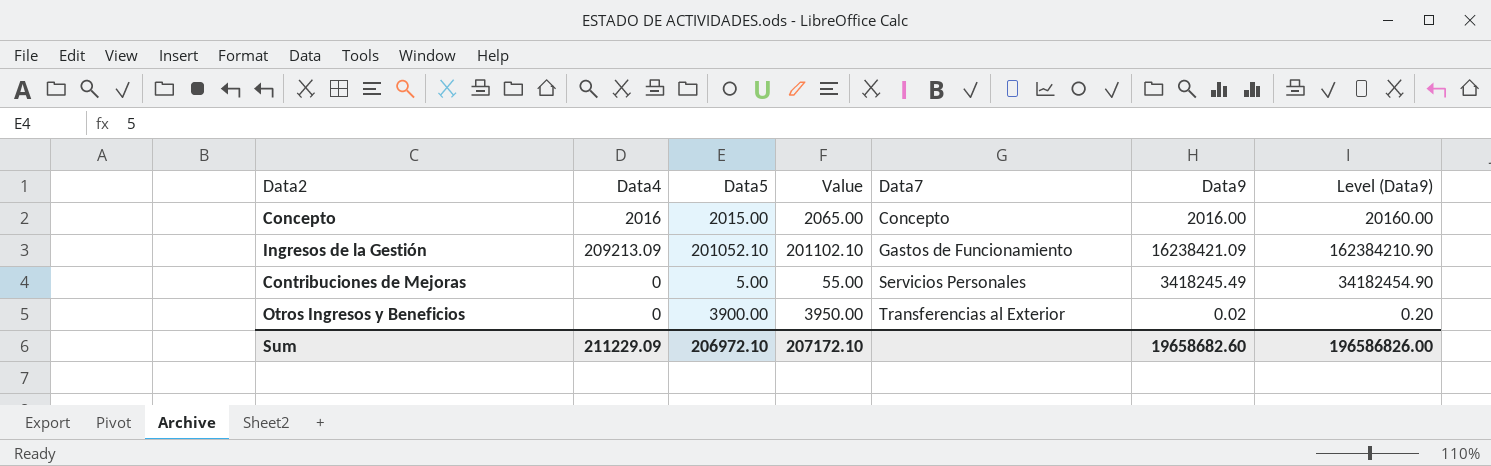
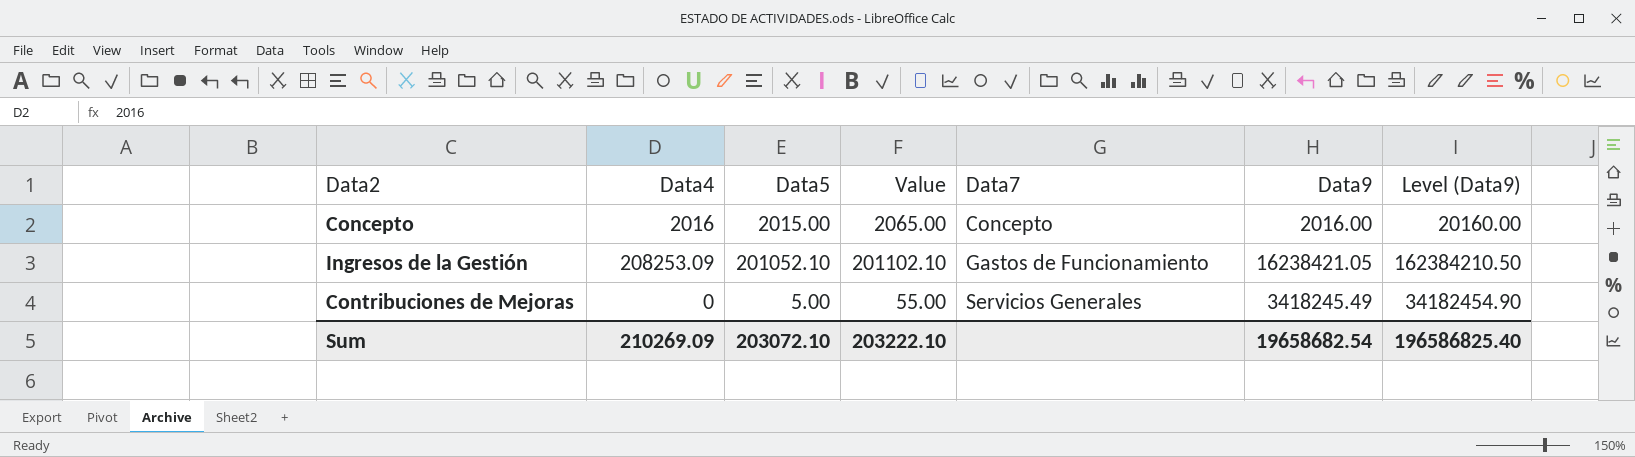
row Otros Ingresos y Beneficios: 0 | 3900.00 | 3950.00 | Transferencias al Exterior | 0.02 | 0.20 -> none
Ingresos de la Gestión | Data4: 209213.09 -> 208253.09
Ingresos de la Gestión | Data9: 16238421.09 -> 16238421.05
Ingresos de la Gestión | Level (Data9): 162384210.90 -> 162384210.50
Contribuciones de Mejoras | Data7: Servicios Personales -> Servicios Generales
Sum | Data4: 211229.09 -> 210269.09
Sum | Data5: 206972.10 -> 203072.10
Sum | Value: 207172.10 -> 203222.10
Sum | Data9: 19658682.60 -> 19658682.54
Sum | Level (Data9): 196586826.00 -> 196586825.40

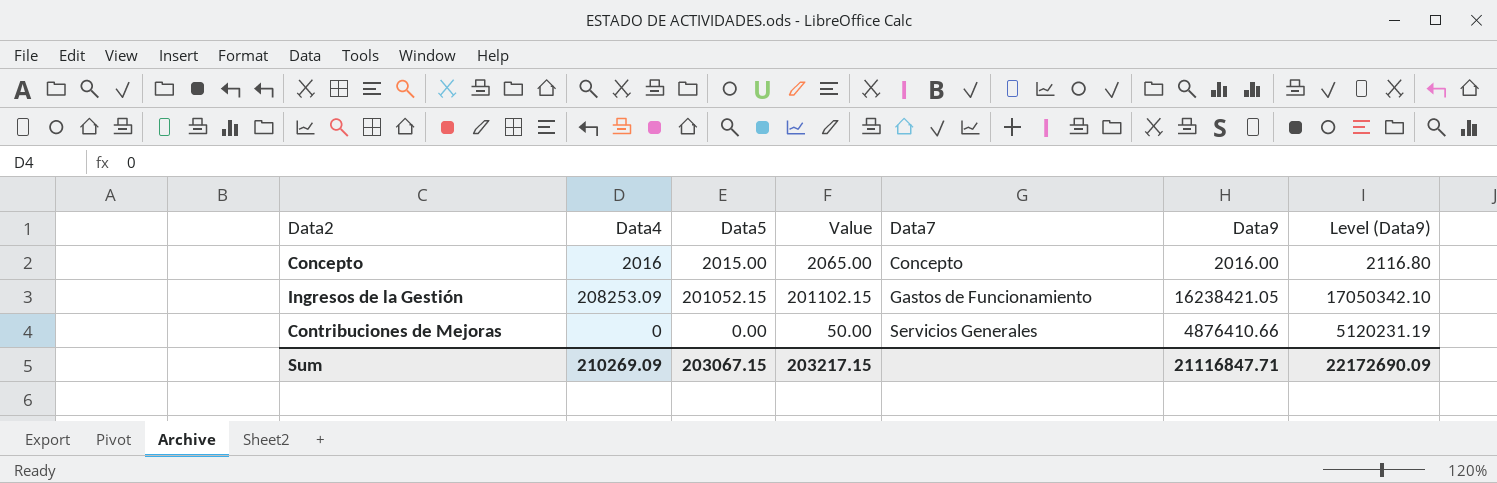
column Level (Data9) | formula: [Data9] * 10 -> [Data9] * 1.05
Ingresos de la Gestión | Data5: 201052.10 -> 201052.15
Ingresos de la Gestión | Value: 201102.10 -> 201102.15
Contribuciones de Mejoras | Data5: 5.00 -> 0.00
Contribuciones de Mejoras | Value: 55.00 -> 50.00
Contribuciones de Mejoras | Data9: 3418245.49 -> 4876410.66
Sum | Data5: 203072.10 -> 203067.15
Sum | Value: 203222.10 -> 203217.15
Sum | Data9: 19658682.54 -> 21116847.71
Sum | Level (Data9): 196586825.40 -> 22172690.09

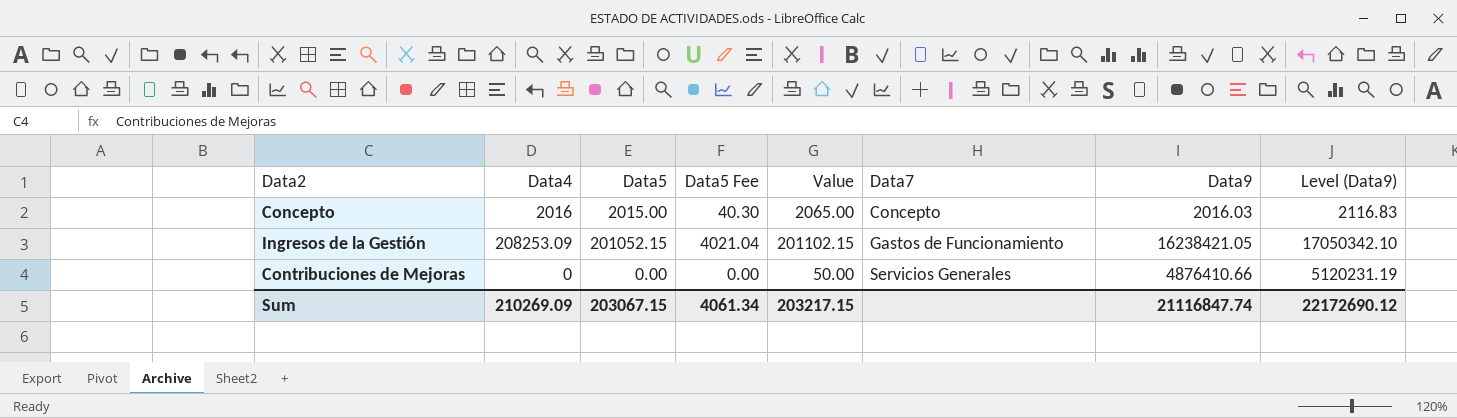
column Data5 Fee | formula: none -> [Data5] * 0.02
Concepto | Data9: 2016.00 -> 2016.03
Concepto | Level (Data9): 2116.80 -> 2116.83
Sum | Data9: 21116847.71 -> 21116847.74
Sum | Level (Data9): 22172690.09 -> 22172690.12

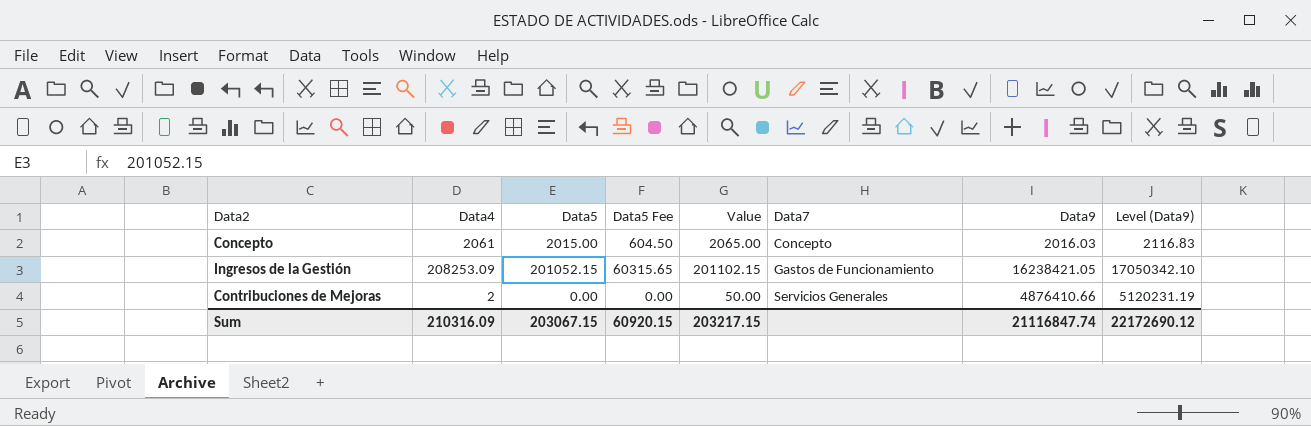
column Data5 Fee | formula: [Data5] * 0.02 -> [Data5] * 0.3
Concepto | Data4: 2016 -> 2061
Contribuciones de Mejoras | Data4: 0 -> 2
Sum | Data4: 210269.09 -> 210316.09
Sum | Data5 Fee: 4061.34 -> 60920.15

